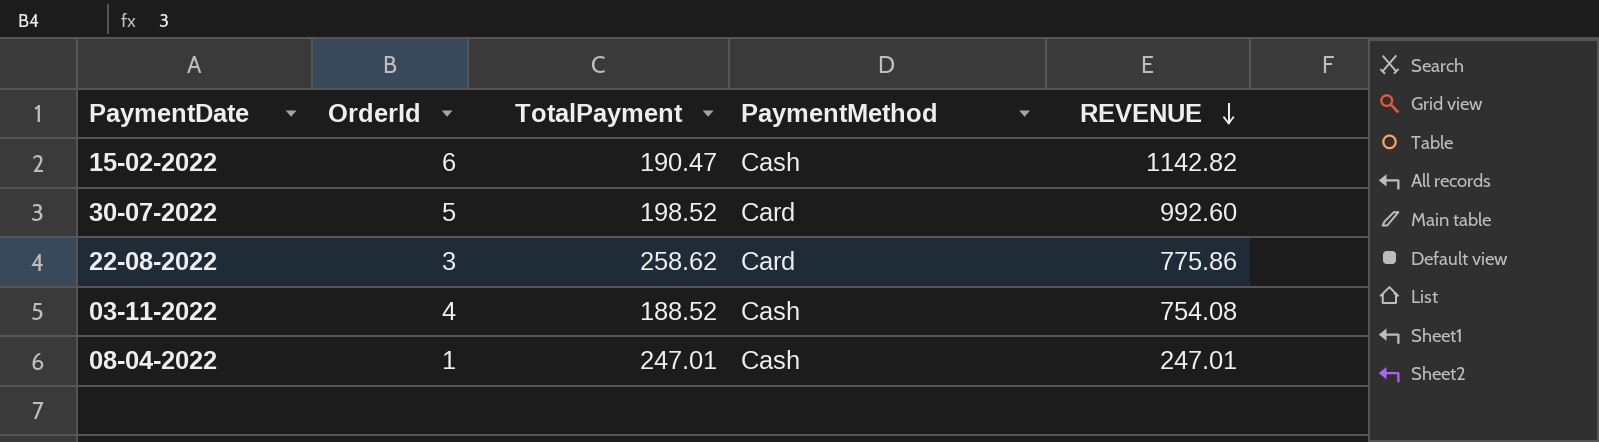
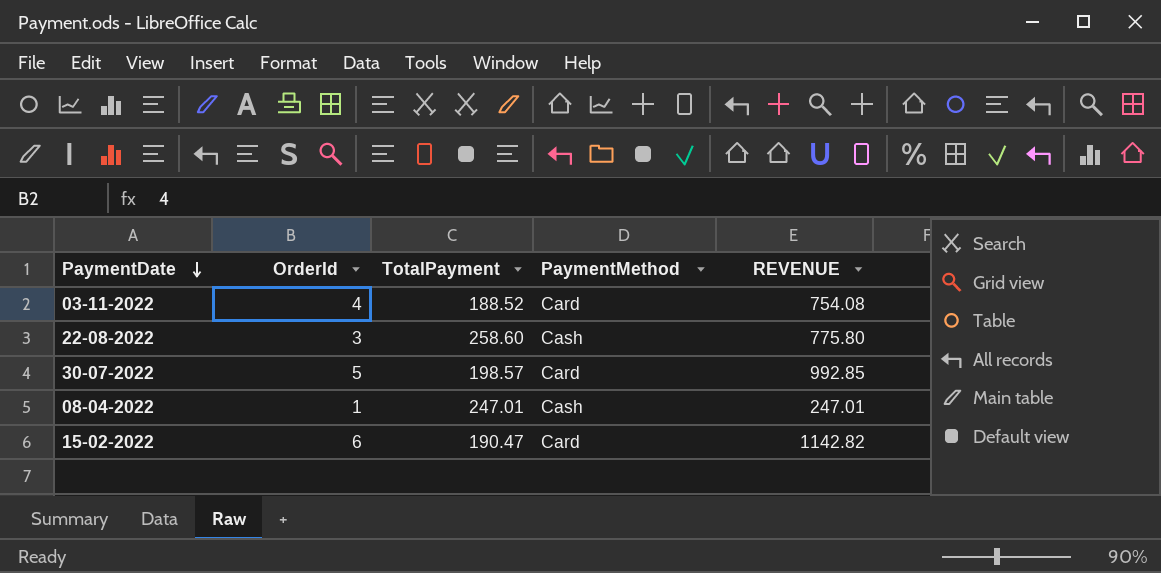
row order: REVENUE descending -> PaymentDate descending
03-11-2022 | PaymentMethod: Cash -> Card
22-08-2022 | TotalPayment: 258.62 -> 258.60
22-08-2022 | PaymentMethod: Card -> Cash
22-08-2022 | REVENUE: 775.86 -> 775.80
30-07-2022 | TotalPayment: 198.52 -> 198.57
30-07-2022 | REVENUE: 992.60 -> 992.85
15-02-2022 | PaymentMethod: Cash -> Card

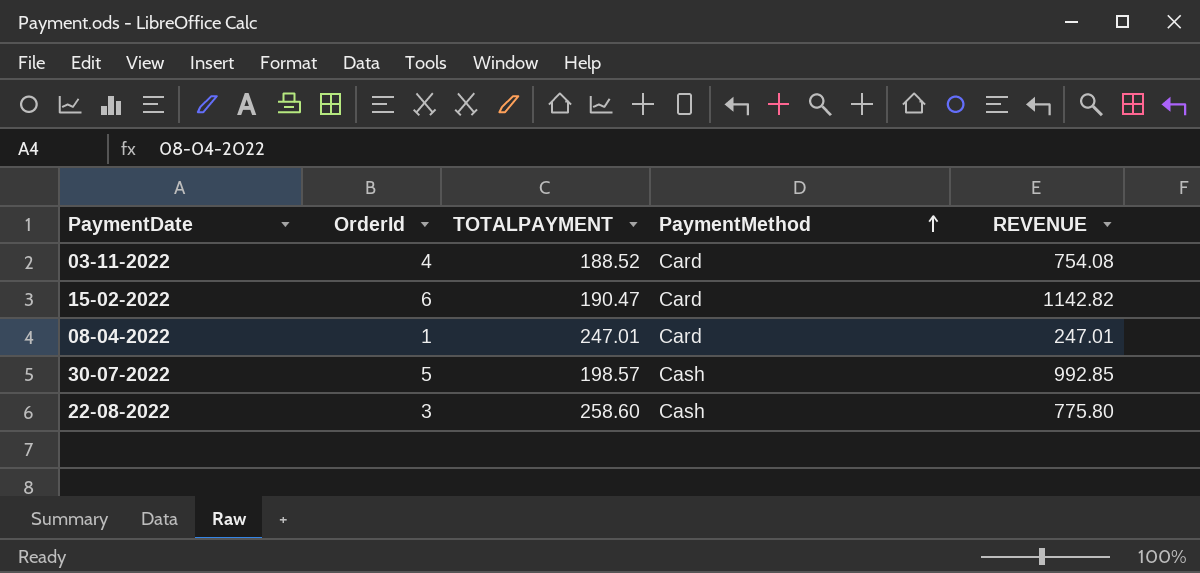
row order: PaymentDate descending -> PaymentMethod ascending
column name: TotalPayment -> TOTALPAYMENT
08-04-2022 | PaymentMethod: Cash -> Card
30-07-2022 | PaymentMethod: Card -> Cash

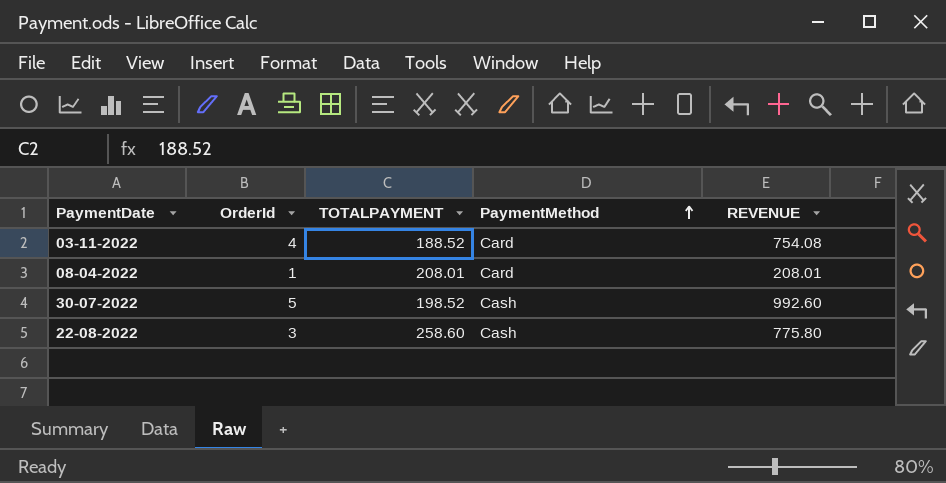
row 15-02-2022: 6 | 190.47 | Card | 1142.82 -> none
08-04-2022 | TOTALPAYMENT: 247.01 -> 208.01
08-04-2022 | REVENUE: 247.01 -> 208.01
30-07-2022 | TOTALPAYMENT: 198.57 -> 198.52
30-07-2022 | REVENUE: 992.85 -> 992.60

